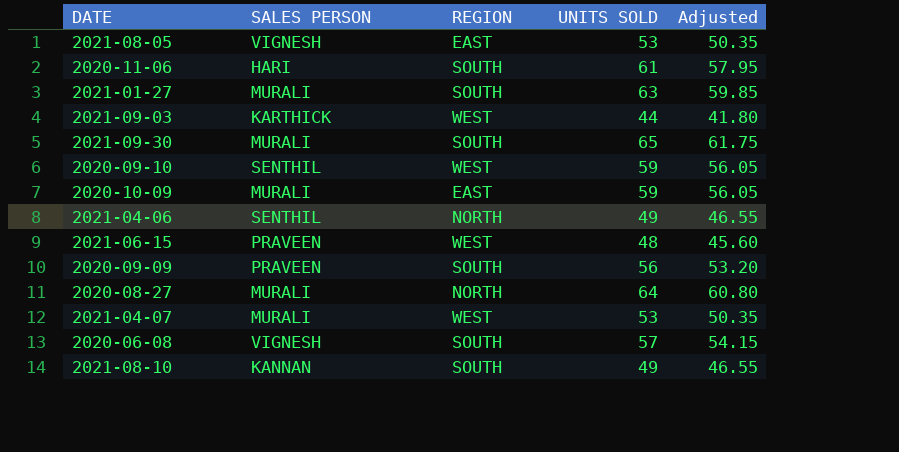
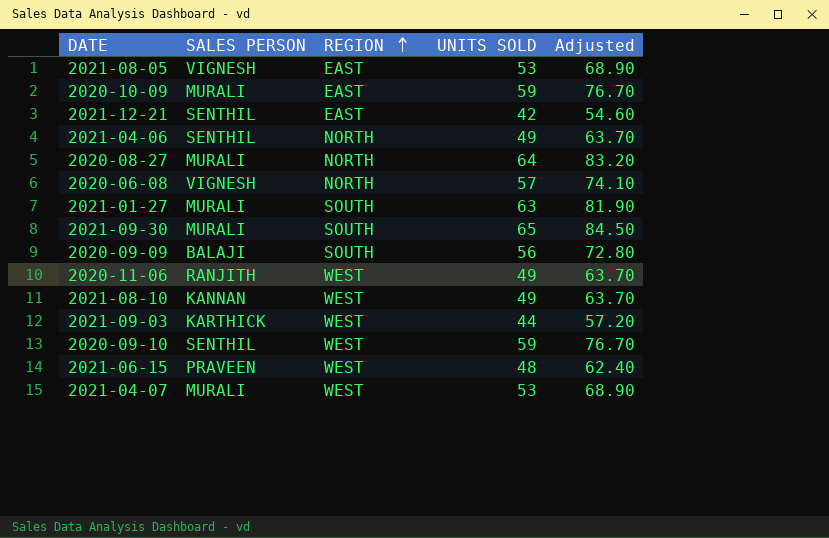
row order: none -> REGION ascending
column Adjusted | formula: [UNITS SOLD] * 0.95 -> [UNITS SOLD] * 1.3
row 2021-12-21: none -> SENTHIL | EAST | 42 | 54.60
2020-06-08 | REGION: SOUTH -> NORTH
2020-09-09 | SALES PERSON: PRAVEEN -> BALAJI
2020-11-06 | SALES PERSON: HARI -> RANJITH
2020-11-06 | REGION: SOUTH -> WEST
2020-11-06 | UNITS SOLD: 61 -> 49
2021-08-10 | REGION: SOUTH -> WEST

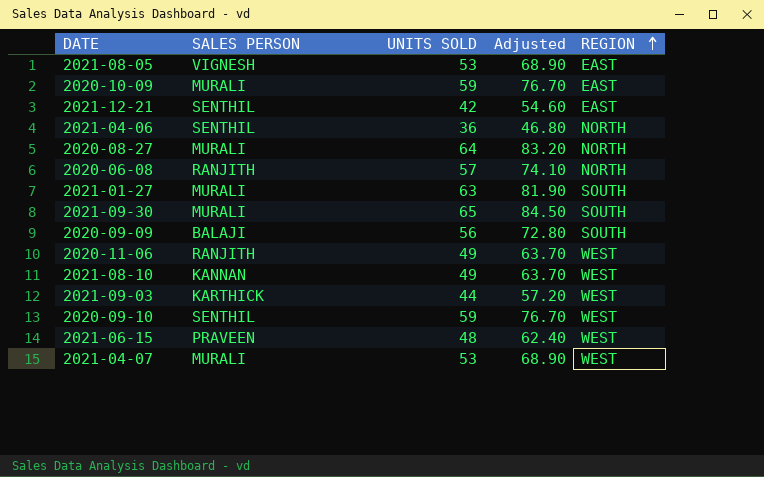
column REGION | position: 3 -> 5
2021-04-06 | UNITS SOLD: 49 -> 36
2021-04-06 | Adjusted: 63.70 -> 46.80
2020-06-08 | SALES PERSON: VIGNESH -> RANJITH

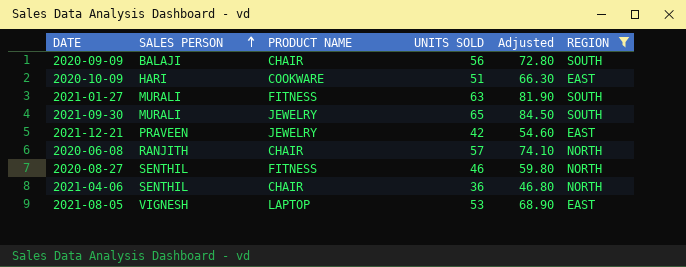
filter: none -> REGION != WEST
row order: REGION ascending -> SALES PERSON ascending
column PRODUCT NAME | position: none -> 3
2020-10-09 | SALES PERSON: MURALI -> HARI
2020-10-09 | UNITS SOLD: 59 -> 51
2020-10-09 | Adjusted: 76.70 -> 66.30
2021-12-21 | SALES PERSON: SENTHIL -> PRAVEEN
2020-08-27 | SALES PERSON: MURALI -> SENTHIL
2020-08-27 | UNITS SOLD: 64 -> 46
2020-08-27 | Adjusted: 83.20 -> 59.80

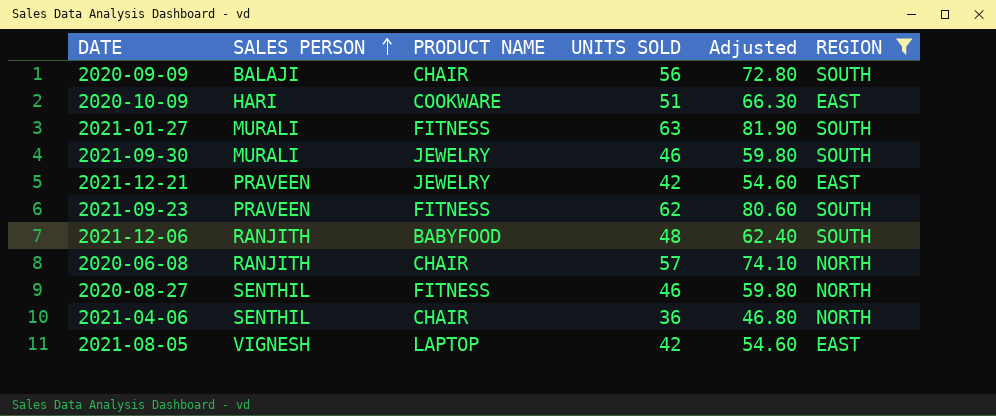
2021-09-30 | UNITS SOLD: 65 -> 46
2021-09-30 | Adjusted: 84.50 -> 59.80
row 2021-09-23: none -> PRAVEEN | FITNESS | 62 | 80.60 | SOUTH
row 2021-12-06: none -> RANJITH | BABYFOOD | 48 | 62.40 | SOUTH
2021-08-05 | UNITS SOLD: 53 -> 42
2021-08-05 | Adjusted: 68.90 -> 54.60

